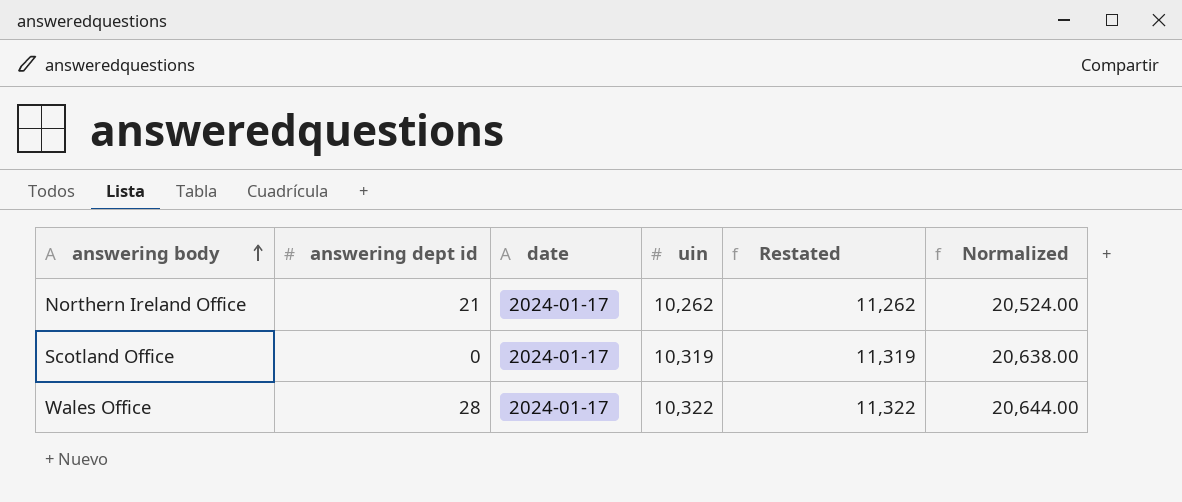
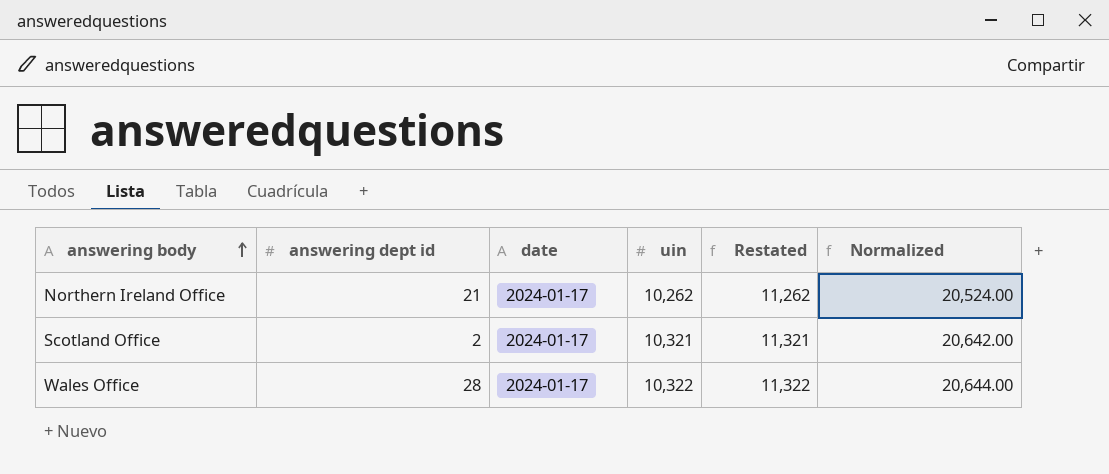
Scotland Office | answering dept id: 0 -> 2
Scotland Office | uin: 10,319 -> 10,321
Scotland Office | Restated: 11,319 -> 11,321
Scotland Office | Normalized: 20,638.00 -> 20,642.00

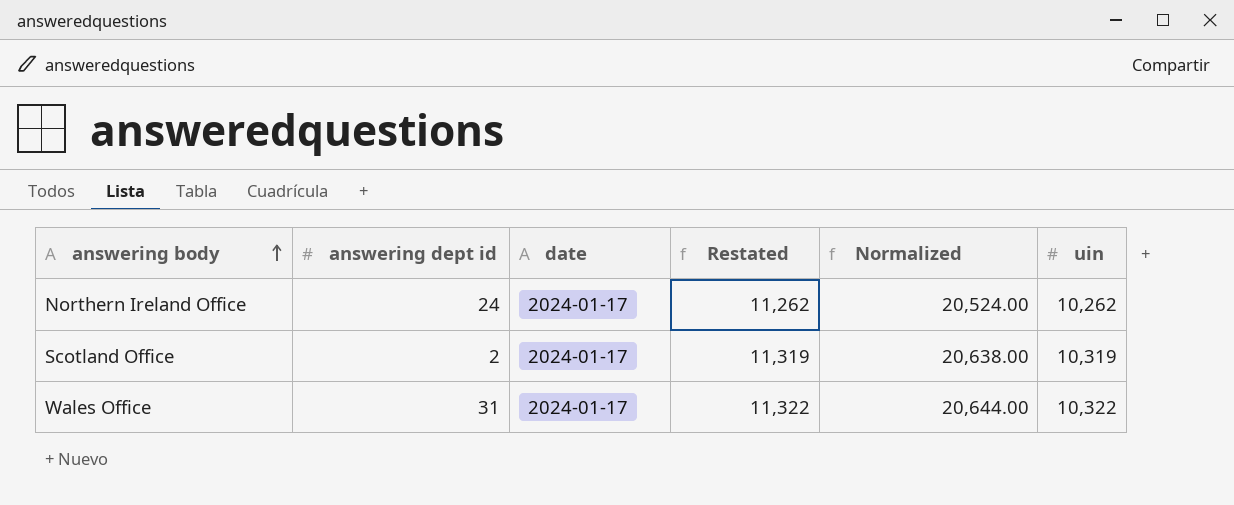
column uin | position: 4 -> 6
Northern Ireland Office | answering dept id: 21 -> 24
Scotland Office | Restated: 11,321 -> 11,319
Scotland Office | Normalized: 20,642.00 -> 20,638.00
Scotland Office | uin: 10,321 -> 10,319
Wales Office | answering dept id: 28 -> 31

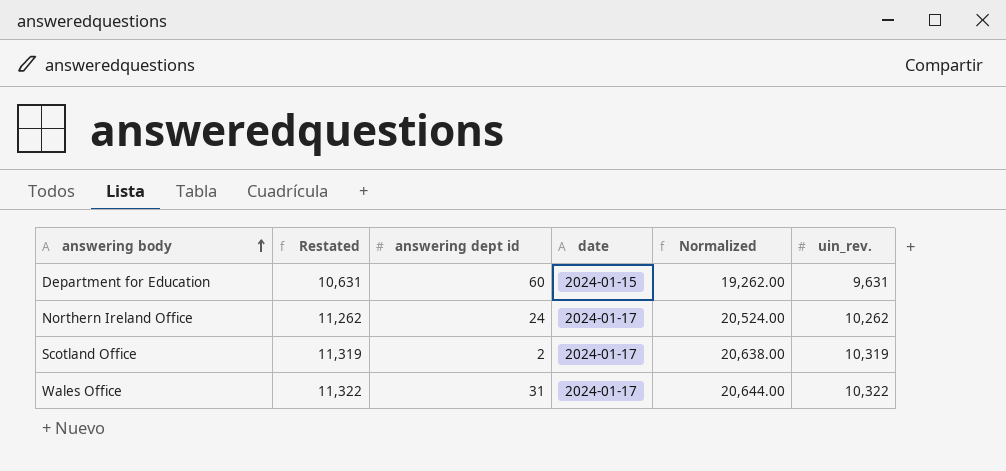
column Restated | position: 4 -> 2
column name: uin -> uin_rev.
row Department for Education: none -> 10,631 | 60 | 2024-01-15 | 19,262.00 | 9,631

